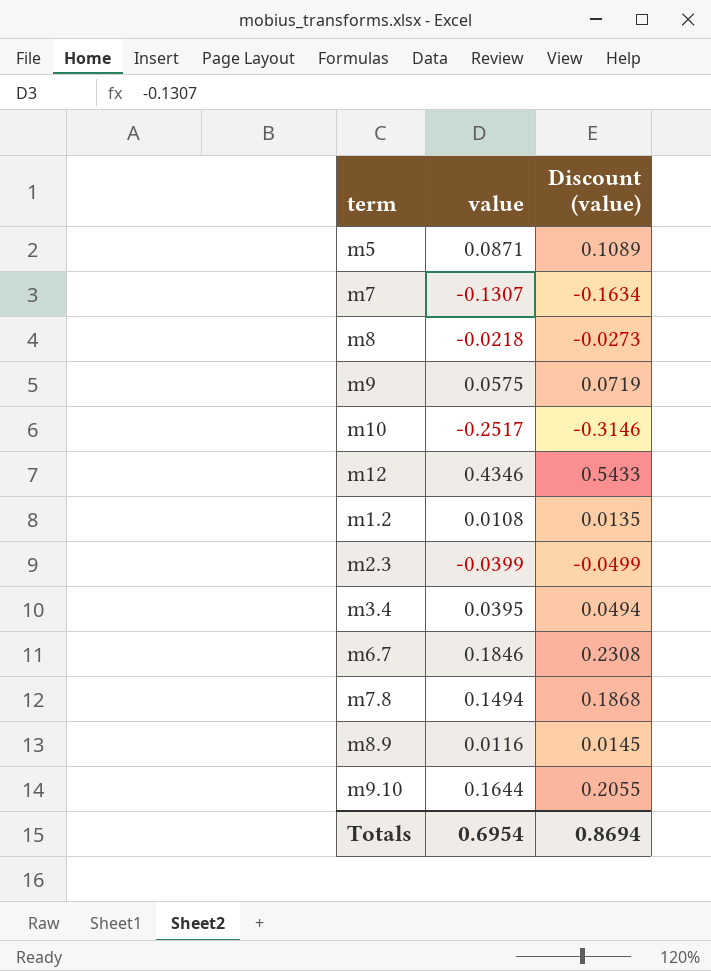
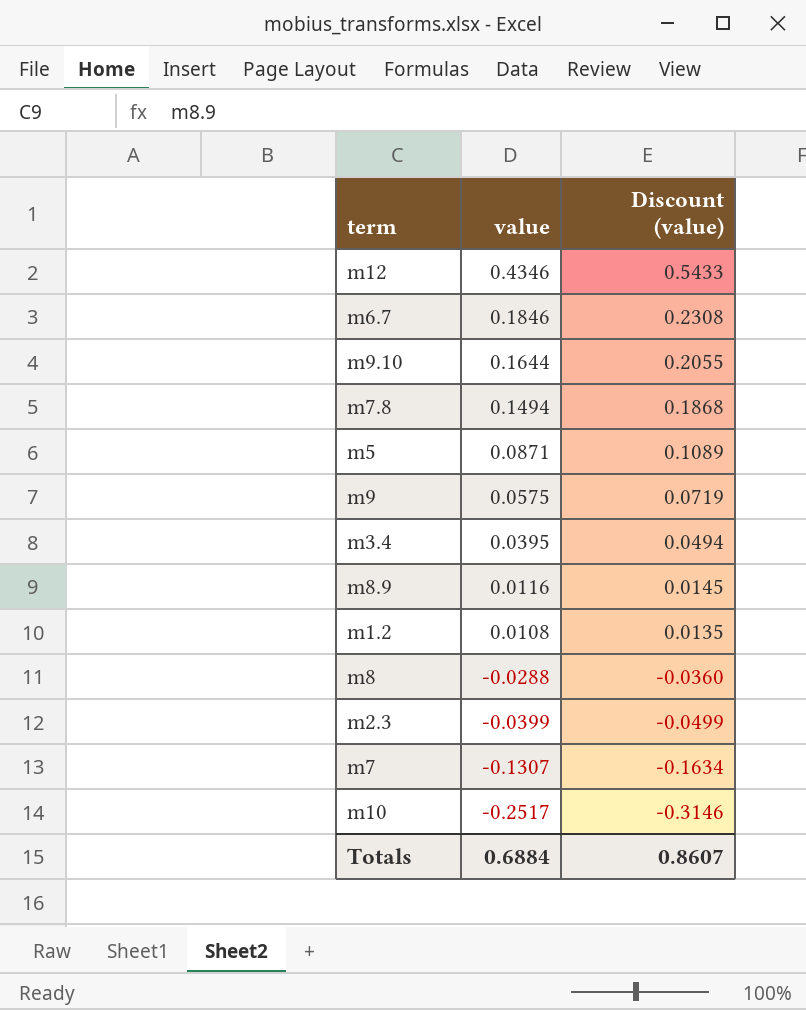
row order: none -> value descending
m8 | value: -0.0218 -> -0.0288
m8 | Discount (value): -0.0273 -> -0.0360
Totals | value: 0.6954 -> 0.6884
Totals | Discount (value): 0.8694 -> 0.8607

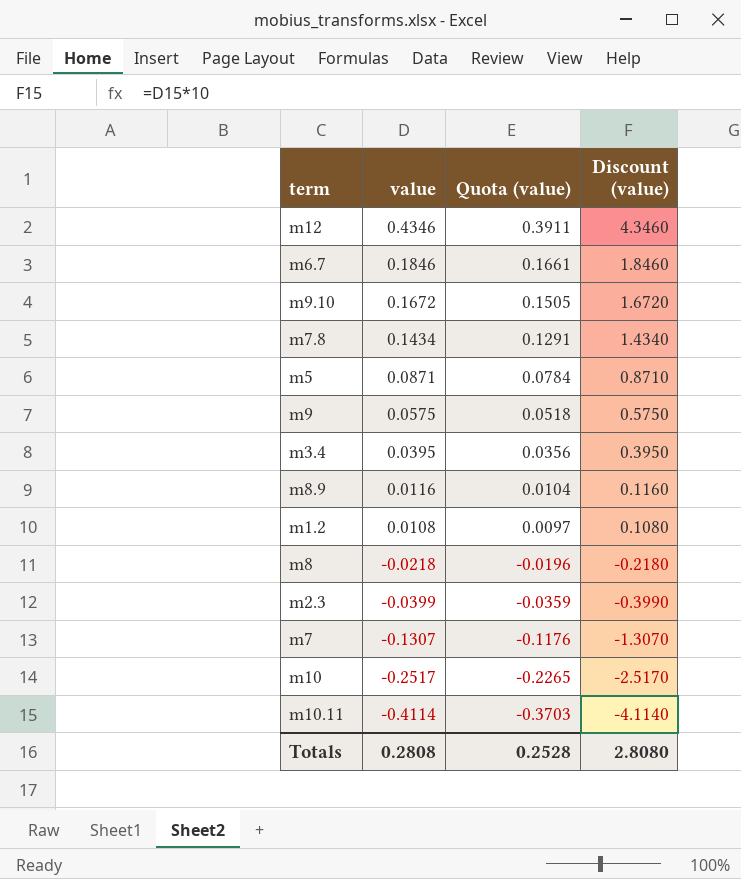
column Quota (value) | formula: none -> [value] * 0.9
column Discount (value) | formula: [value] * 1.25 -> [value] * 10
m9.10 | value: 0.1644 -> 0.1672
m7.8 | value: 0.1494 -> 0.1434
m8 | value: -0.0288 -> -0.0218
row m10.11: none -> -0.4114 | -0.3703 | -4.1140
Totals | value: 0.6884 -> 0.2808
Totals | Discount (value): 0.8607 -> 2.8080

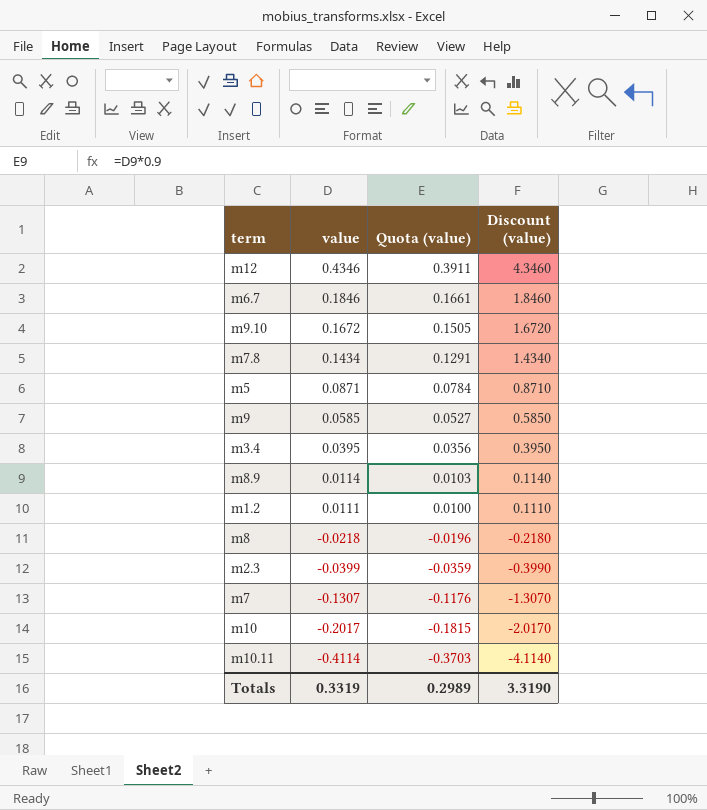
m9 | value: 0.0575 -> 0.0585
m9 | Quota (value): 0.0518 -> 0.0527
m9 | Discount (value): 0.5750 -> 0.5850
m8.9 | value: 0.0116 -> 0.0114
m8.9 | Quota (value): 0.0104 -> 0.0103
m8.9 | Discount (value): 0.1160 -> 0.1140
m1.2 | value: 0.0108 -> 0.0111
m1.2 | Quota (value): 0.0097 -> 0.0100
m1.2 | Discount (value): 0.1080 -> 0.1110
m10 | value: -0.2517 -> -0.2017
m10 | Quota (value): -0.2265 -> -0.1815
m10 | Discount (value): -2.5170 -> -2.0170
Totals | value: 0.2808 -> 0.3319
Totals | Quota (value): 0.2528 -> 0.2989
Totals | Discount (value): 2.8080 -> 3.3190

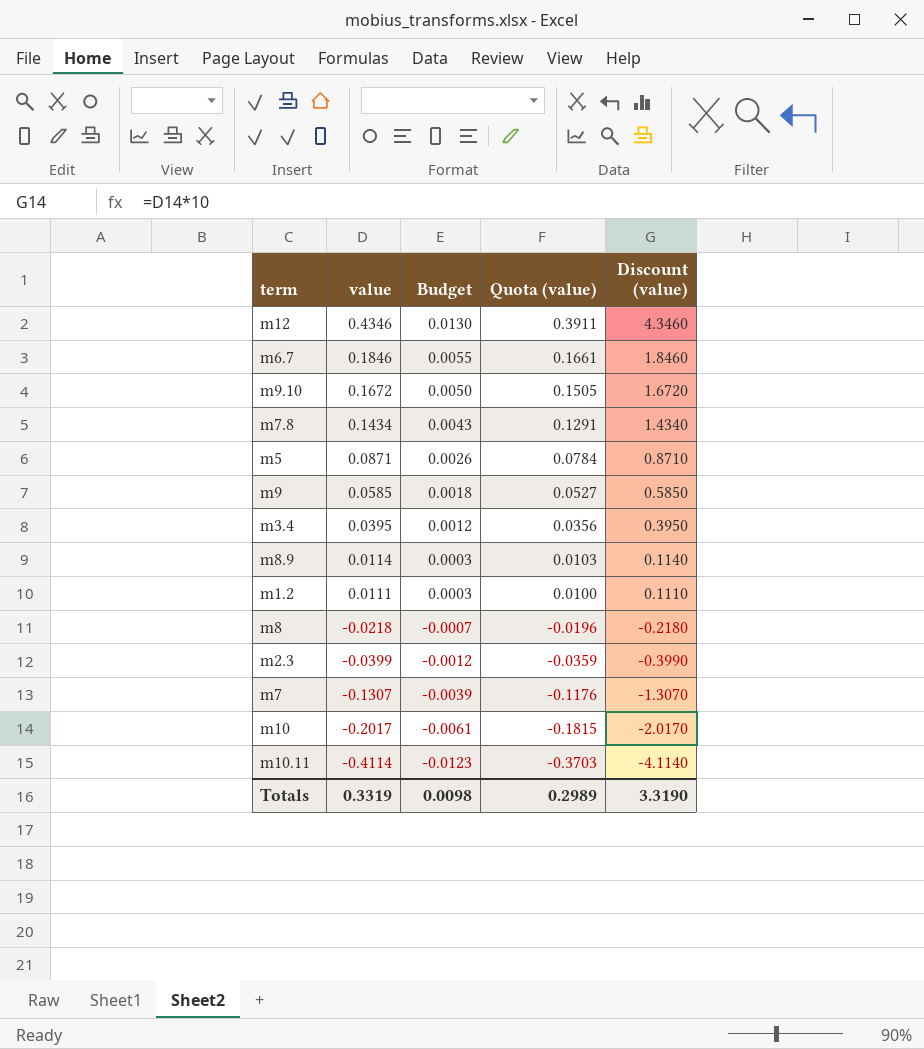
column Budget | formula: none -> [value] * 0.03

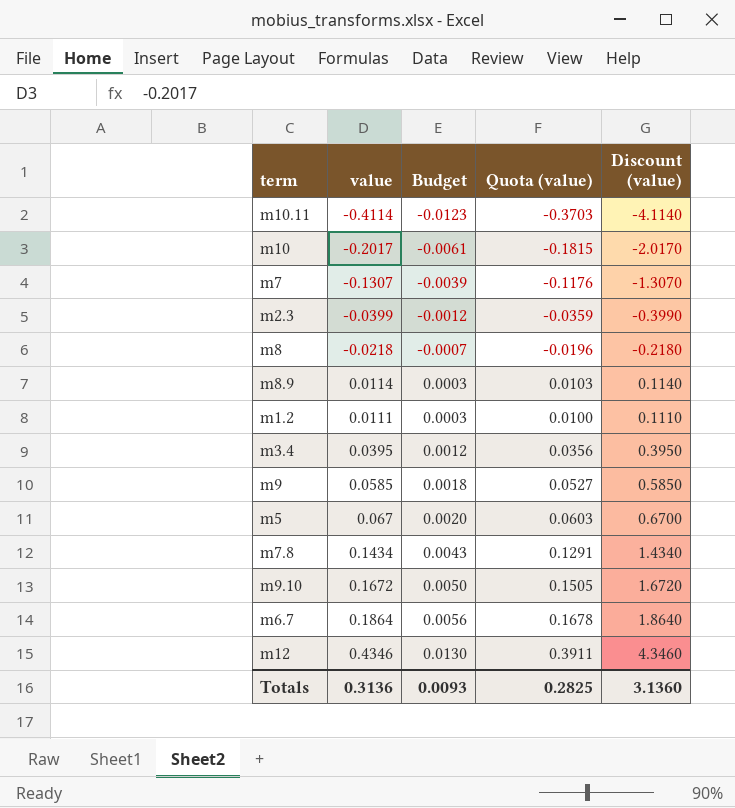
row order: value descending -> Budget ascending
m5 | value: 0.0871 -> 0.067
m5 | Budget: 0.0026 -> 0.0020
m5 | Quota (value): 0.0784 -> 0.0603
m5 | Discount (value): 0.8710 -> 0.6700
m6.7 | value: 0.1846 -> 0.1864
m6.7 | Budget: 0.0055 -> 0.0056
m6.7 | Quota (value): 0.1661 -> 0.1678
m6.7 | Discount (value): 1.8460 -> 1.8640
Totals | value: 0.3319 -> 0.3136
Totals | Budget: 0.0098 -> 0.0093
Totals | Quota (value): 0.2989 -> 0.2825
Totals | Discount (value): 3.3190 -> 3.1360

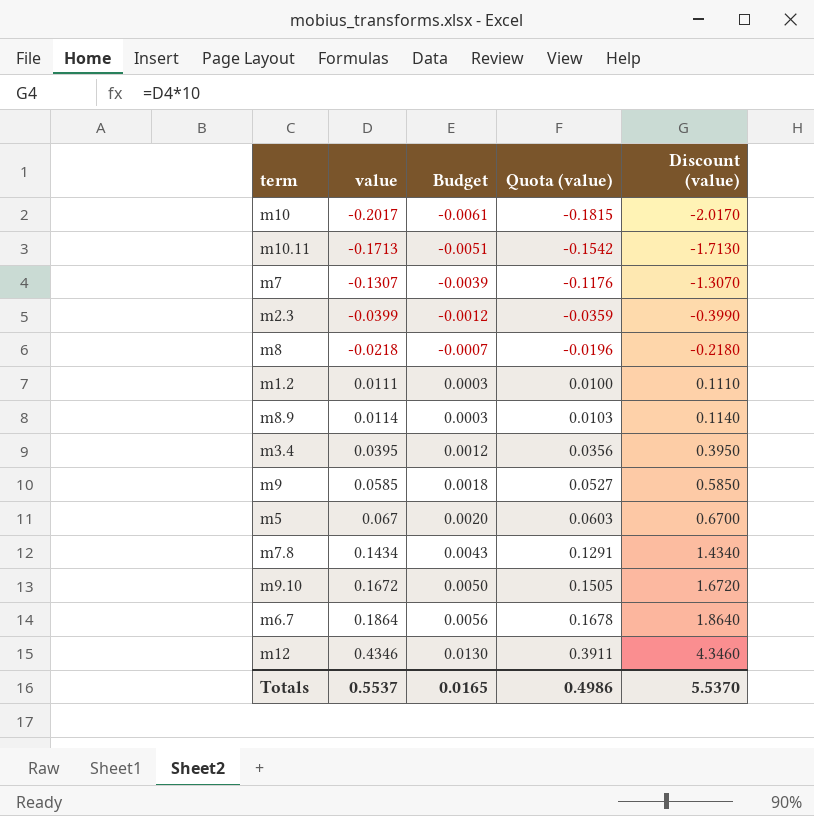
row order: Budget ascending -> value ascending
m10.11 | value: -0.4114 -> -0.1713
m10.11 | Budget: -0.0123 -> -0.0051
m10.11 | Quota (value): -0.3703 -> -0.1542
m10.11 | Discount (value): -4.1140 -> -1.7130
Totals | value: 0.3136 -> 0.5537
Totals | Budget: 0.0093 -> 0.0165
Totals | Quota (value): 0.2825 -> 0.4986
Totals | Discount (value): 3.1360 -> 5.5370

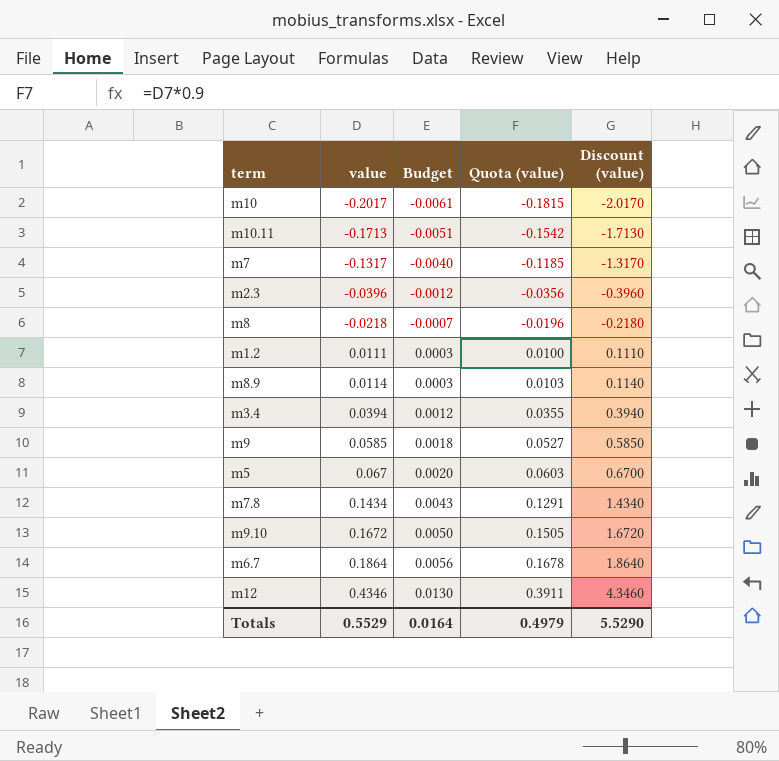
m7 | value: -0.1307 -> -0.1317
m7 | Budget: -0.0039 -> -0.0040
m7 | Quota (value): -0.1176 -> -0.1185
m7 | Discount (value): -1.3070 -> -1.3170
m2.3 | value: -0.0399 -> -0.0396
m2.3 | Quota (value): -0.0359 -> -0.0356
m2.3 | Discount (value): -0.3990 -> -0.3960
m3.4 | value: 0.0395 -> 0.0394
m3.4 | Quota (value): 0.0356 -> 0.0355
m3.4 | Discount (value): 0.3950 -> 0.3940
Totals | value: 0.5537 -> 0.5529
Totals | Budget: 0.0165 -> 0.0164
Totals | Quota (value): 0.4986 -> 0.4979
Totals | Discount (value): 5.5370 -> 5.5290

